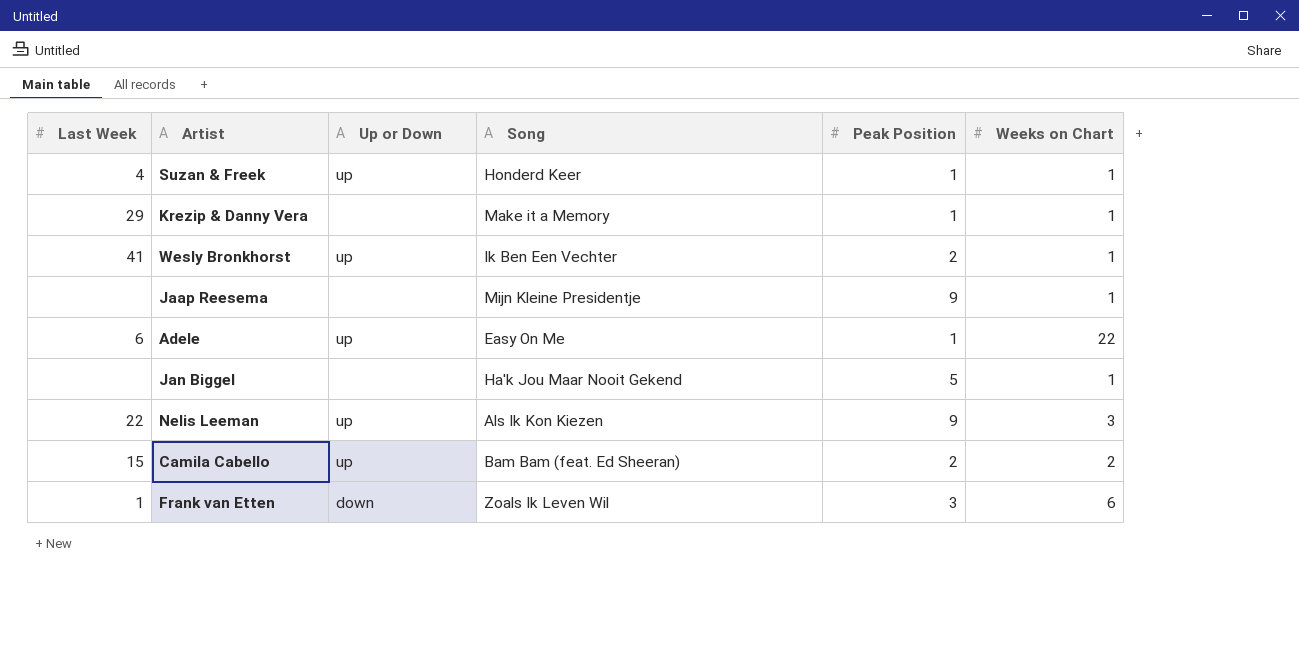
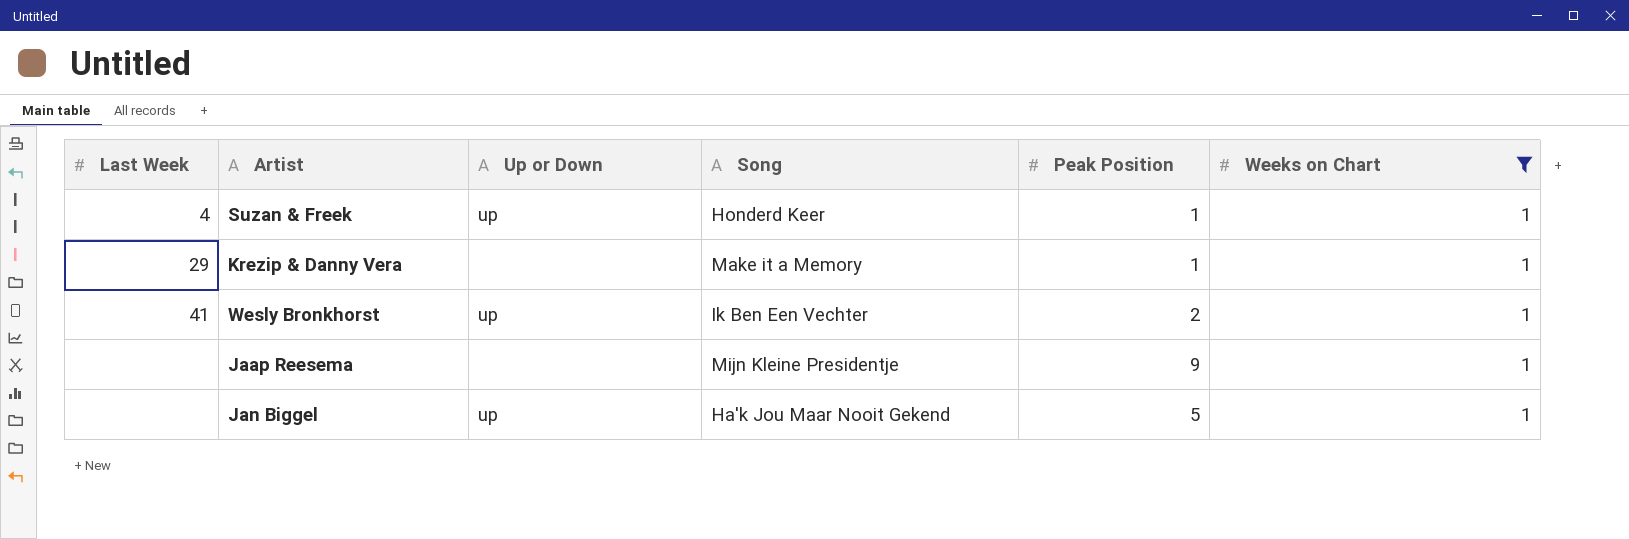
filter: none -> Weeks on Chart = 1
Jan Biggel | Up or Down: none -> up

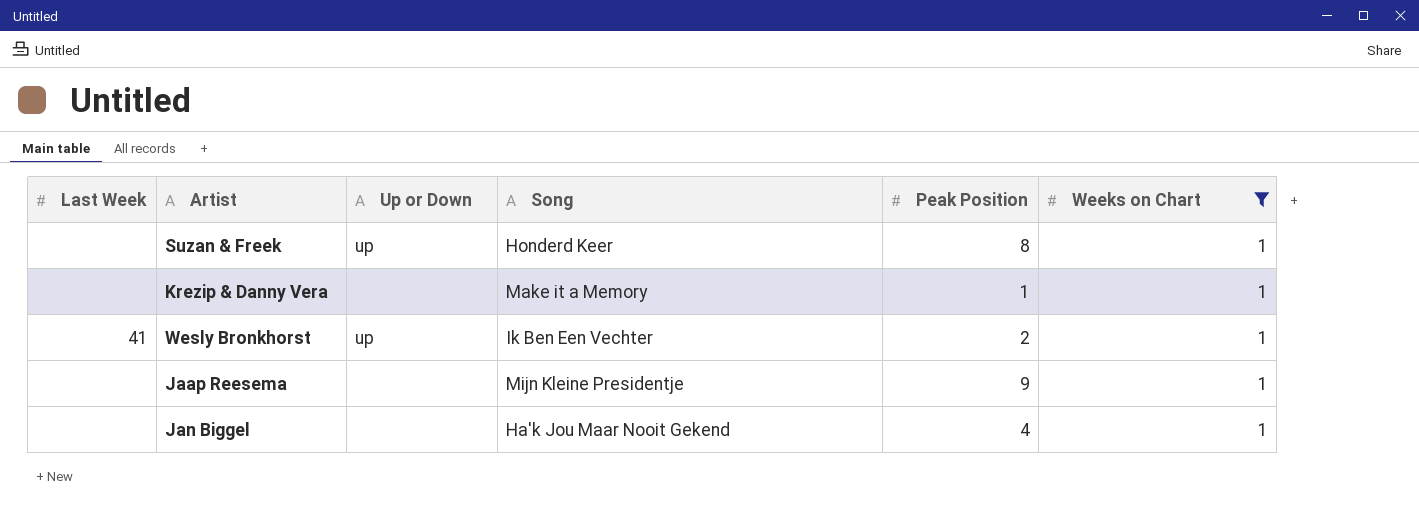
Suzan & Freek | Last Week: 4 -> none
Suzan & Freek | Peak Position: 1 -> 8
Krezip & Danny Vera | Last Week: 29 -> none
Jan Biggel | Up or Down: up -> none
Jan Biggel | Peak Position: 5 -> 4

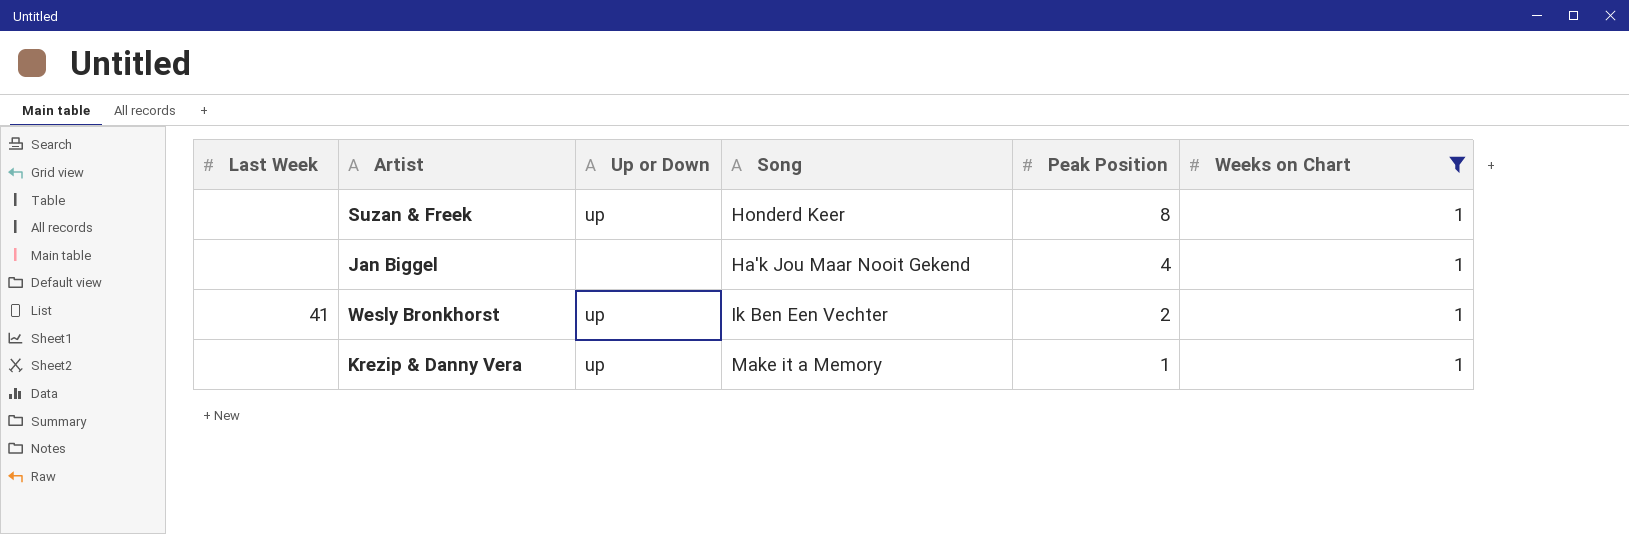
row order: none -> Peak Position descending
row Jaap Reesema: none | none | Mijn Kleine Presidentje | 9 | 1 -> none
Krezip & Danny Vera | Up or Down: none -> up

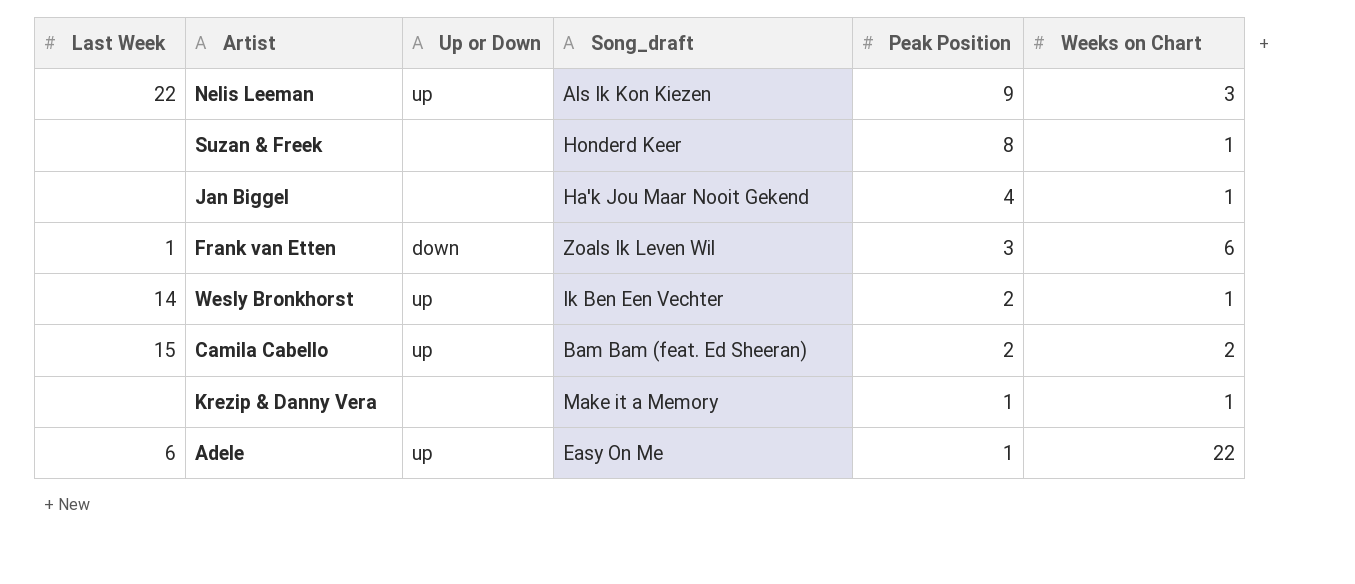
filter: Weeks on Chart = 1 -> none
column name: Song -> Song_draft
Suzan & Freek | Up or Down: up -> none
Wesly Bronkhorst | Last Week: 41 -> 14
Krezip & Danny Vera | Up or Down: up -> none

